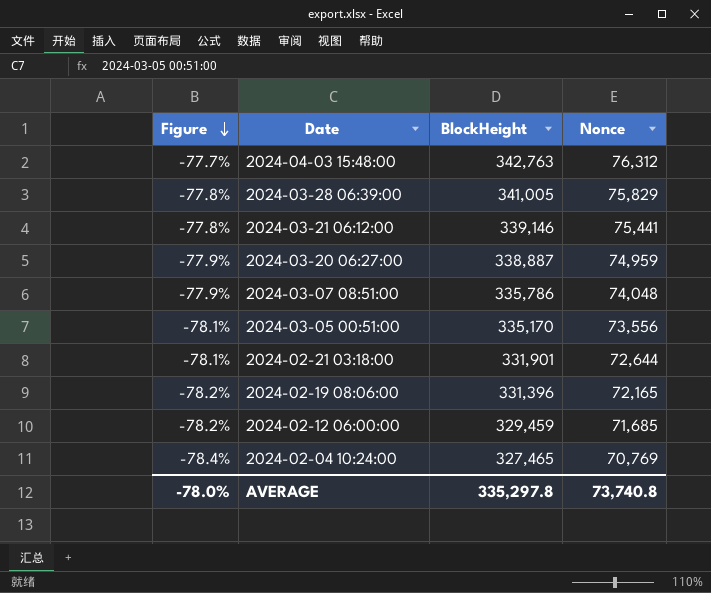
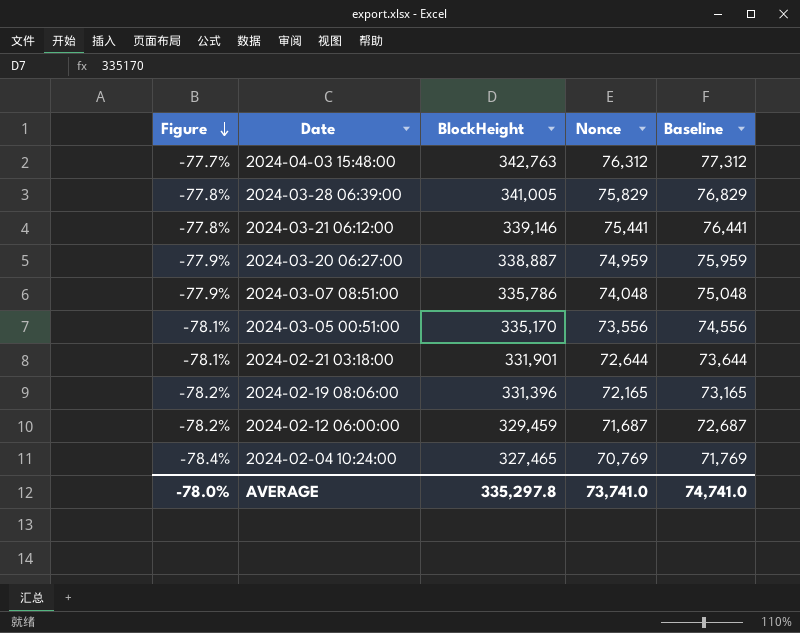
column Baseline | formula: none -> [Nonce] + 1000
2024-02-12 06:00:00 | Nonce: 71,685 -> 71,687
AVERAGE | Nonce: 73,740.8 -> 73,741.0

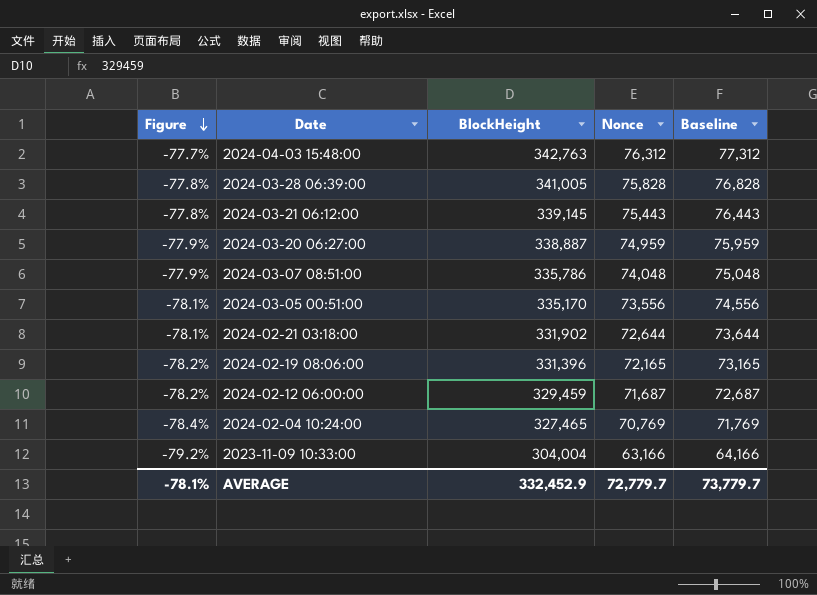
2024-03-28 06:39:00 | Nonce: 75,829 -> 75,828
2024-03-28 06:39:00 | Baseline: 76,829 -> 76,828
2024-03-21 06:12:00 | BlockHeight: 339,146 -> 339,145
2024-03-21 06:12:00 | Nonce: 75,441 -> 75,443
2024-03-21 06:12:00 | Baseline: 76,441 -> 76,443
2024-02-21 03:18:00 | BlockHeight: 331,901 -> 331,902
row 2023-11-09 10:33:00: none -> -79.2% | 304,004 | 63,166 | 64,166
AVERAGE | Figure: -78.0% -> -78.1%
AVERAGE | BlockHeight: 335,297.8 -> 332,452.9
AVERAGE | Nonce: 73,741.0 -> 72,779.7
AVERAGE | Baseline: 74,741.0 -> 73,779.7

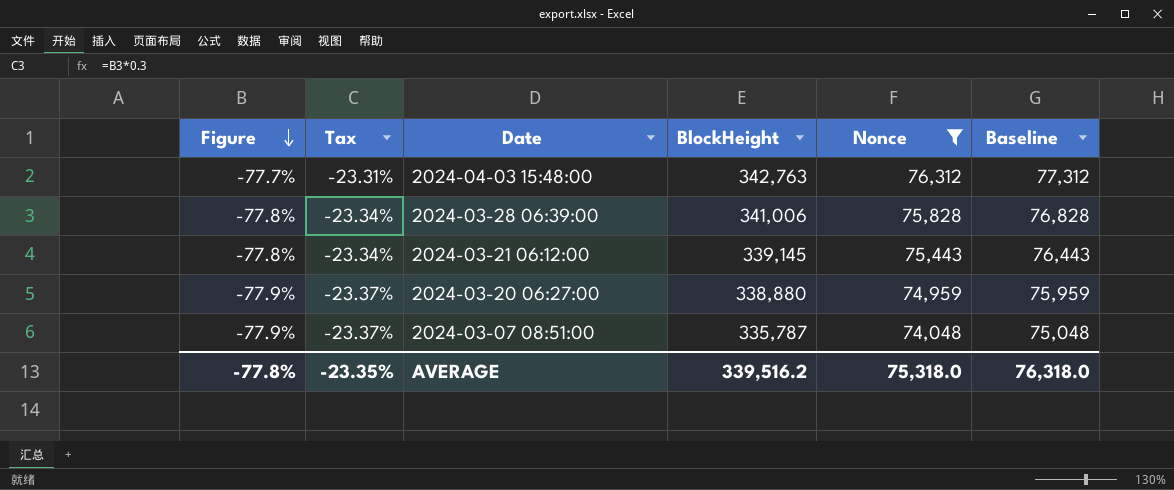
filter: none -> Nonce >= 74,048
column Tax | formula: none -> [Figure] * 0.3
2024-03-28 06:39:00 | BlockHeight: 341,005 -> 341,006
2024-03-20 06:27:00 | BlockHeight: 338,887 -> 338,880
2024-03-07 08:51:00 | BlockHeight: 335,786 -> 335,787
AVERAGE | Figure: -78.1% -> -77.8%
AVERAGE | BlockHeight: 332,452.9 -> 339,516.2
AVERAGE | Nonce: 72,779.7 -> 75,318.0
AVERAGE | Baseline: 73,779.7 -> 76,318.0

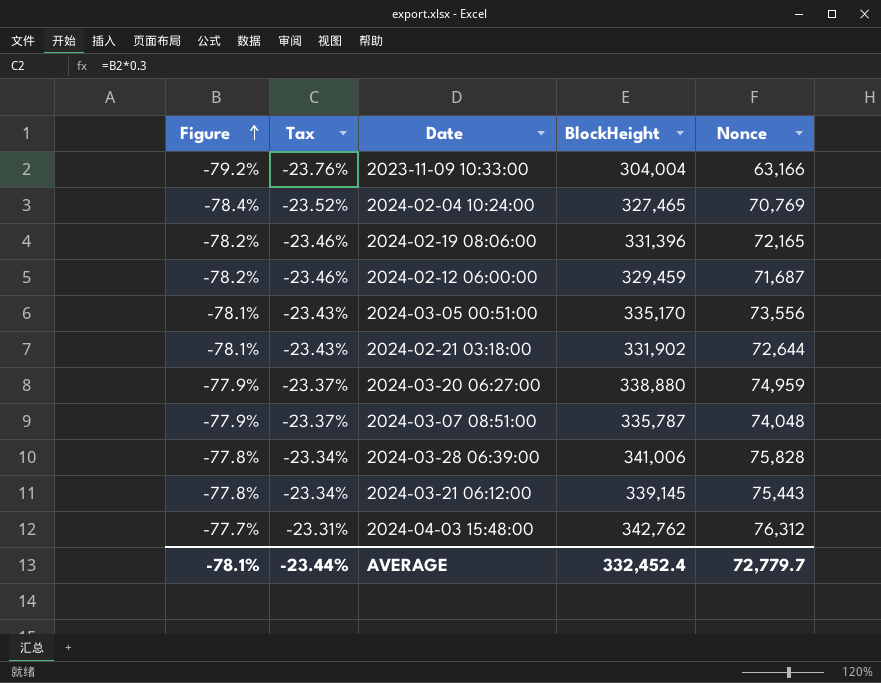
filter: Nonce >= 74,048 -> none
row order: Figure descending -> Figure ascending
column Baseline | formula: [Nonce] + 1000 -> none
2024-04-03 15:48:00 | BlockHeight: 342,763 -> 342,762
AVERAGE | Figure: -77.8% -> -78.1%
AVERAGE | Tax: -23.35% -> -23.44%
AVERAGE | BlockHeight: 339,516.2 -> 332,452.4
AVERAGE | Nonce: 75,318.0 -> 72,779.7

